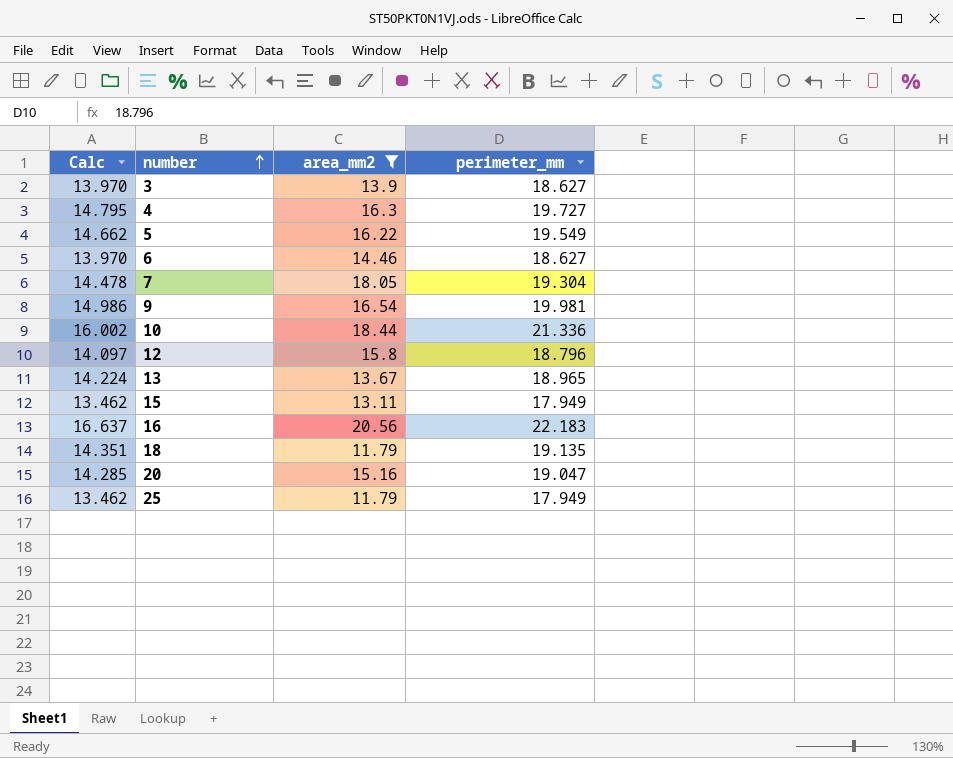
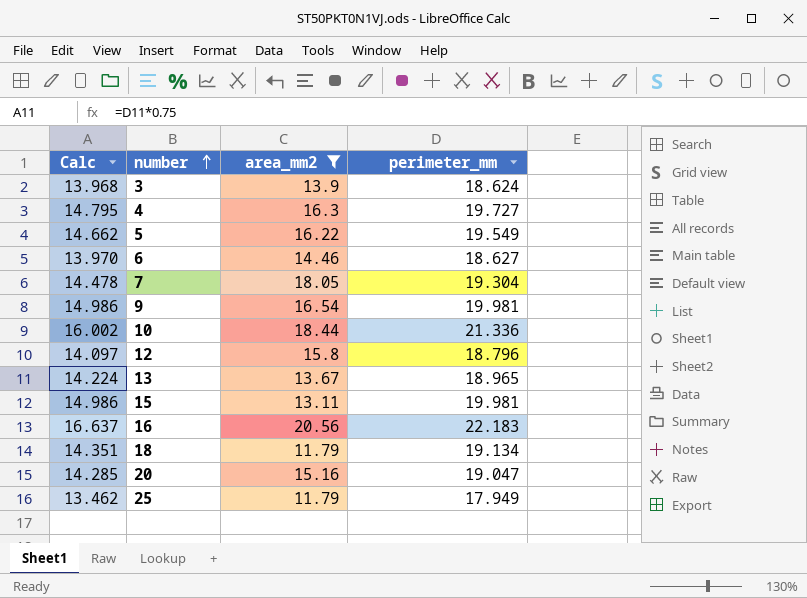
3 | Calc: 13.970 -> 13.968
3 | perimeter_mm: 18.627 -> 18.624
15 | Calc: 13.462 -> 14.986
15 | perimeter_mm: 17.949 -> 19.981
18 | perimeter_mm: 19.135 -> 19.134

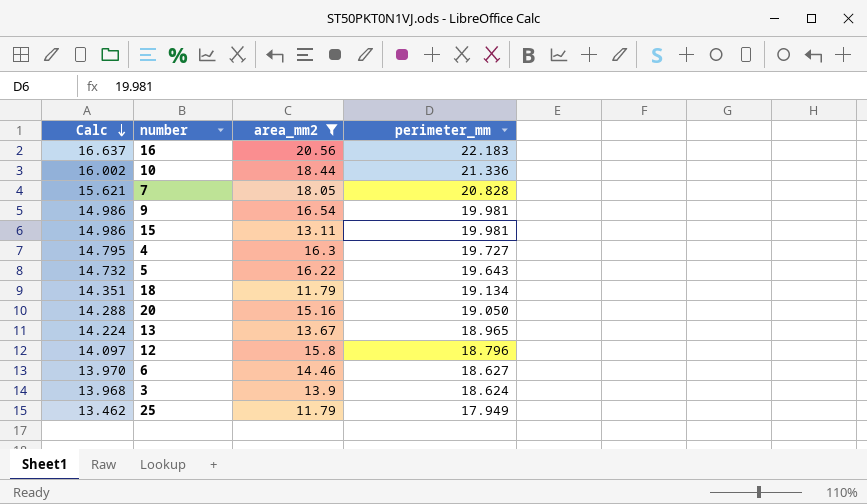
row order: number ascending -> Calc descending
7 | Calc: 14.478 -> 15.621
7 | perimeter_mm: 19.304 -> 20.828
5 | Calc: 14.662 -> 14.732
5 | perimeter_mm: 19.549 -> 19.643
20 | Calc: 14.285 -> 14.288
20 | perimeter_mm: 19.047 -> 19.050

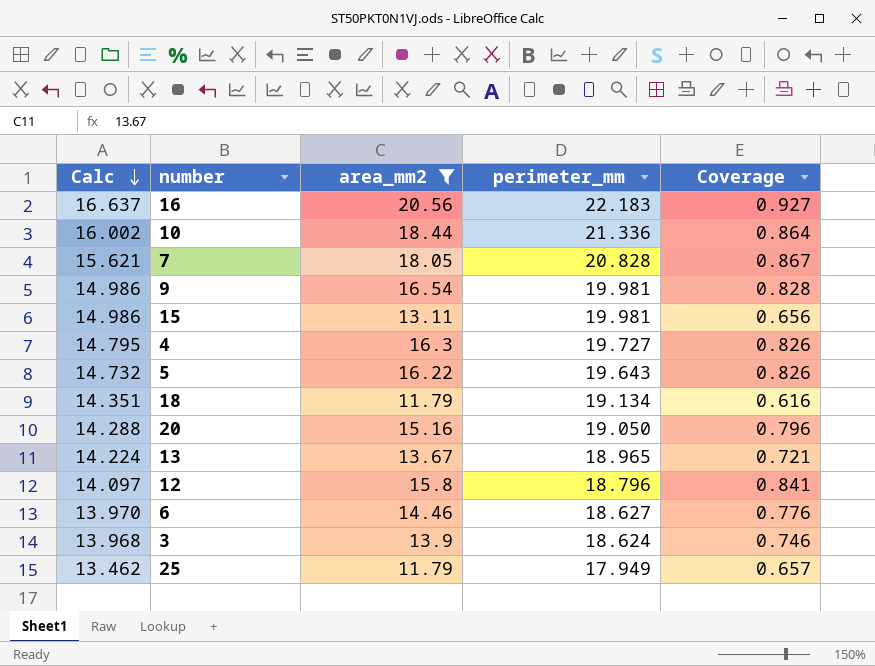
column Coverage | formula: none -> [area_mm2] / [perimeter_mm]

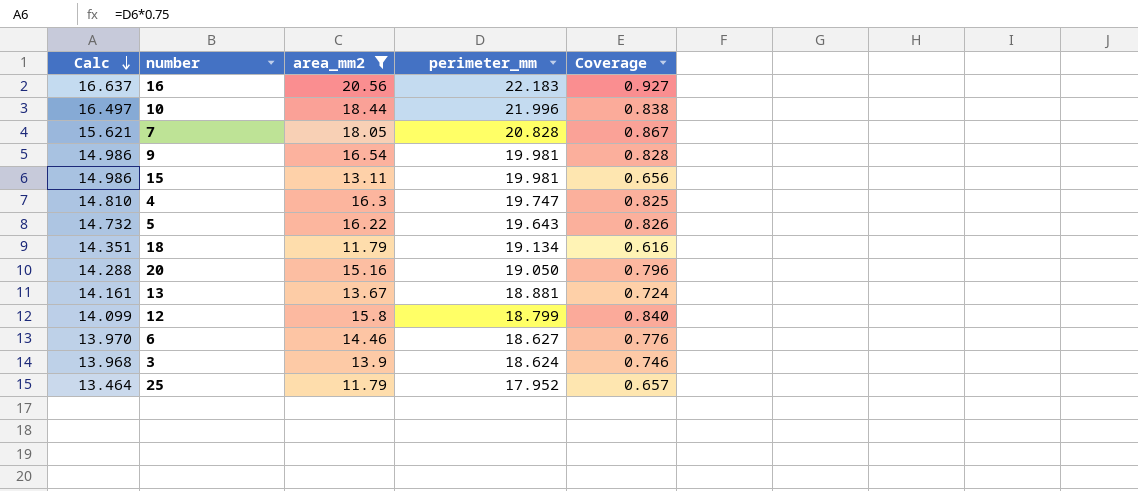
10 | Calc: 16.002 -> 16.497
10 | perimeter_mm: 21.336 -> 21.996
10 | Coverage: 0.864 -> 0.838
4 | Calc: 14.795 -> 14.810
4 | perimeter_mm: 19.727 -> 19.747
4 | Coverage: 0.826 -> 0.825
13 | Calc: 14.224 -> 14.161
13 | perimeter_mm: 18.965 -> 18.881
13 | Coverage: 0.721 -> 0.724
12 | Calc: 14.097 -> 14.099
12 | perimeter_mm: 18.796 -> 18.799
12 | Coverage: 0.841 -> 0.840
25 | Calc: 13.462 -> 13.464
25 | perimeter_mm: 17.949 -> 17.952

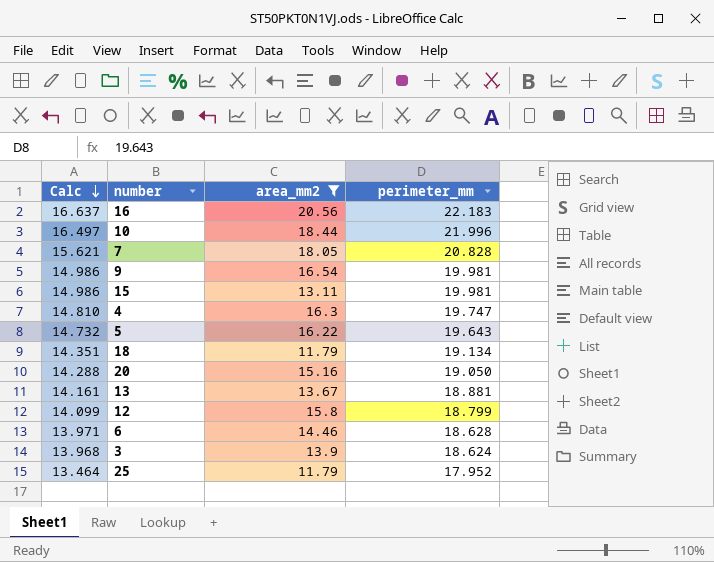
column Coverage | formula: [area_mm2] / [perimeter_mm] -> none
6 | Calc: 13.970 -> 13.971
6 | perimeter_mm: 18.627 -> 18.628

